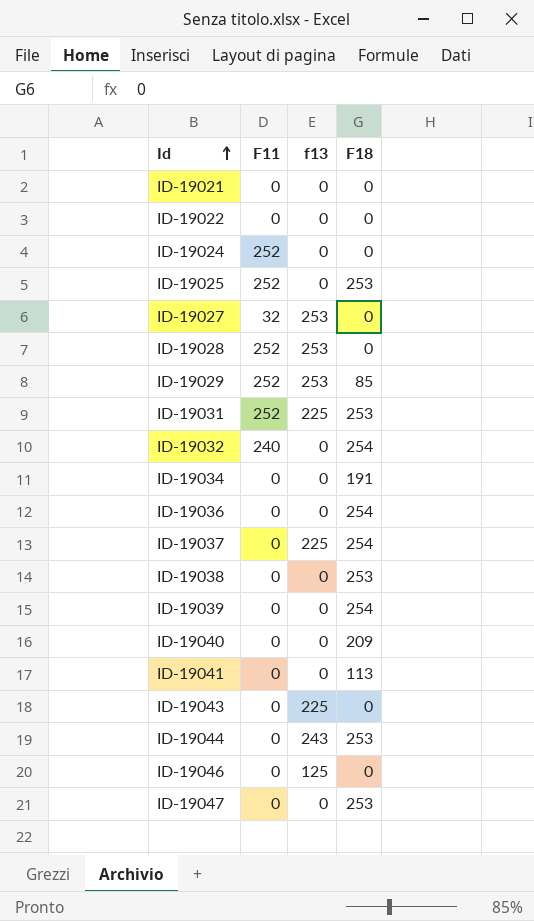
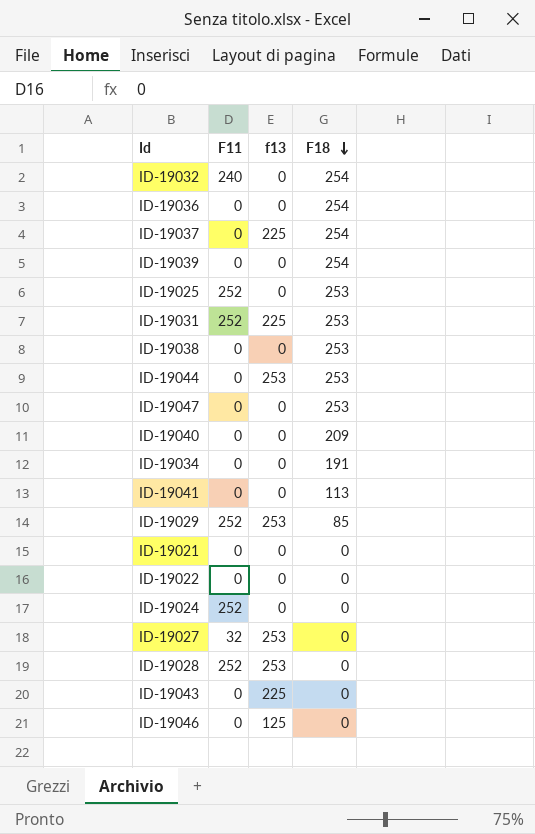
row order: Id ascending -> F18 descending
ID-19044 | f13: 243 -> 253

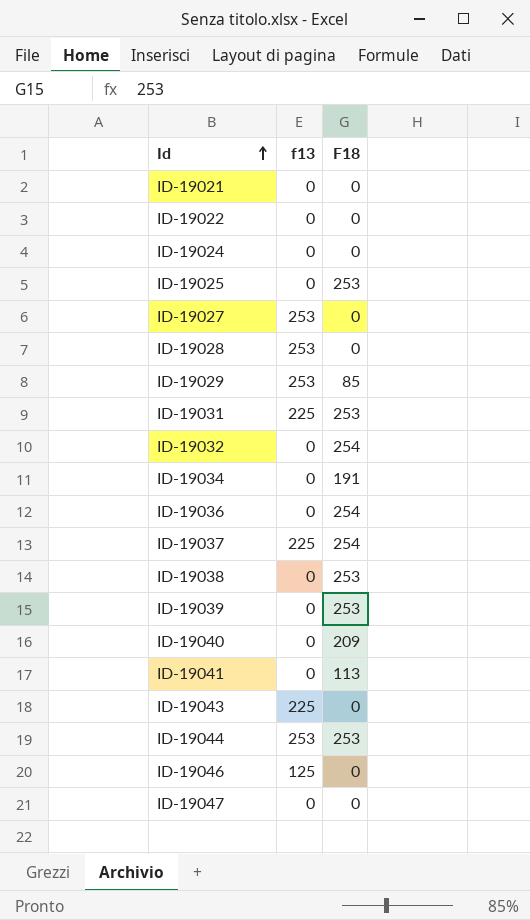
row order: F18 descending -> Id ascending
column F11 | position: 2 -> none
ID-19039 | F18: 254 -> 253
ID-19047 | F18: 253 -> 0

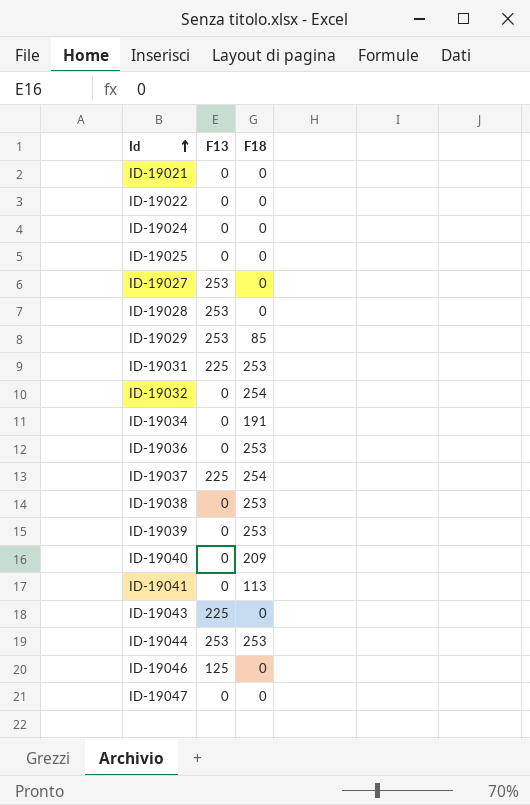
column name: f13 -> F13
ID-19025 | F18: 253 -> 0
ID-19036 | F18: 254 -> 253

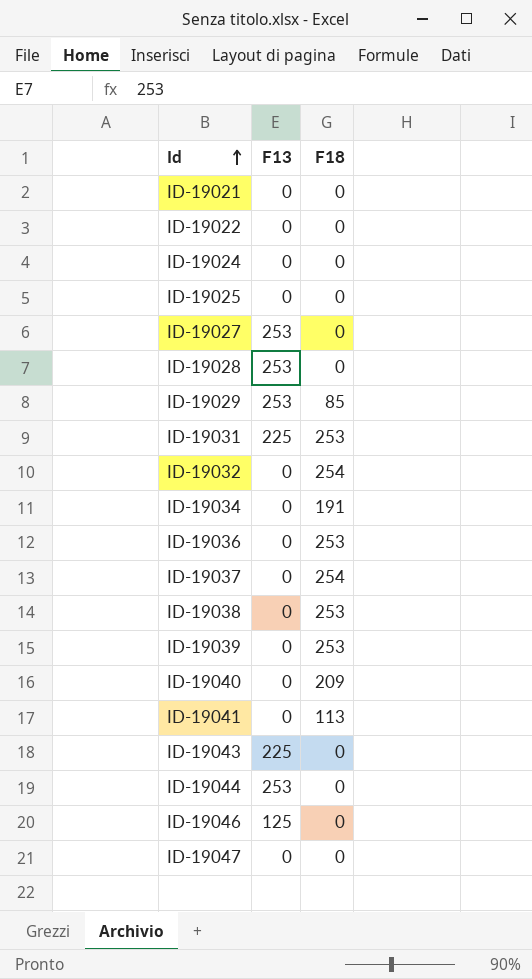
ID-19037 | F13: 225 -> 0
ID-19044 | F18: 253 -> 0

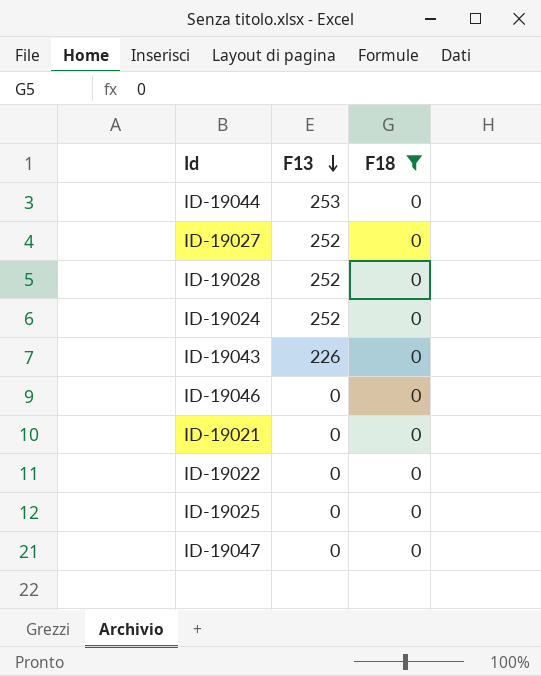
filter: none -> F18 = 0
row order: Id ascending -> F13 descending
ID-19027 | F13: 253 -> 252
ID-19028 | F13: 253 -> 252
ID-19024 | F13: 0 -> 252
ID-19043 | F13: 225 -> 226
ID-19046 | F13: 125 -> 0

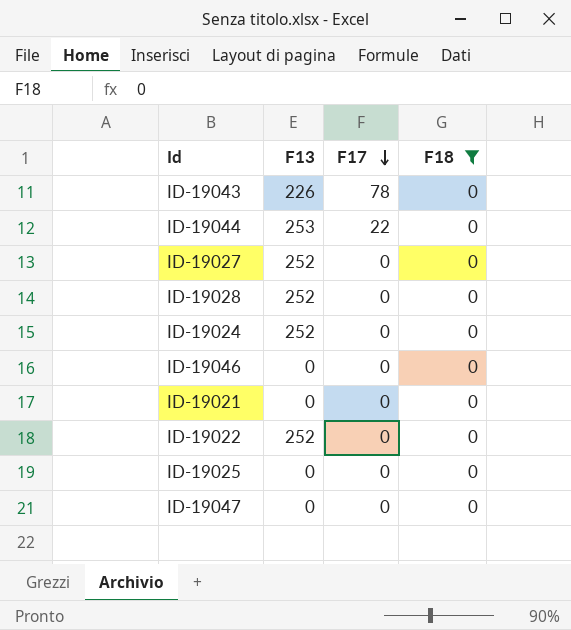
row order: F13 descending -> F17 descending
column F17 | position: none -> 3
ID-19022 | F13: 0 -> 252

